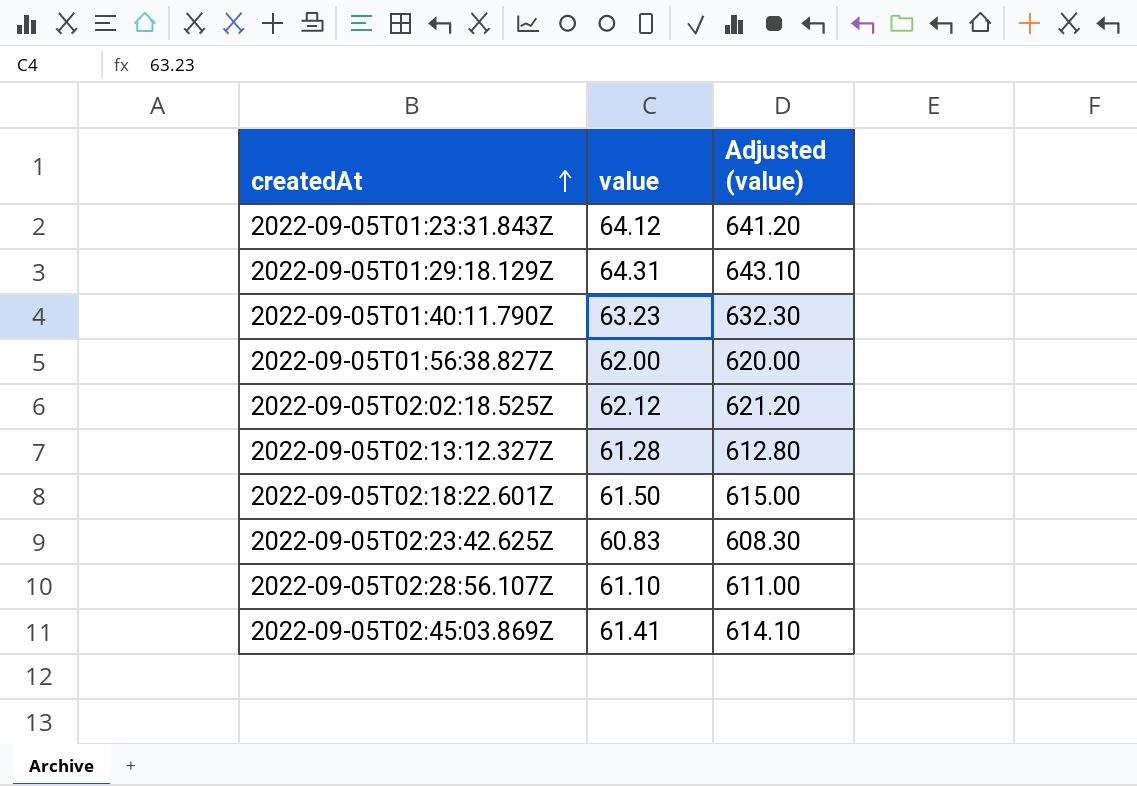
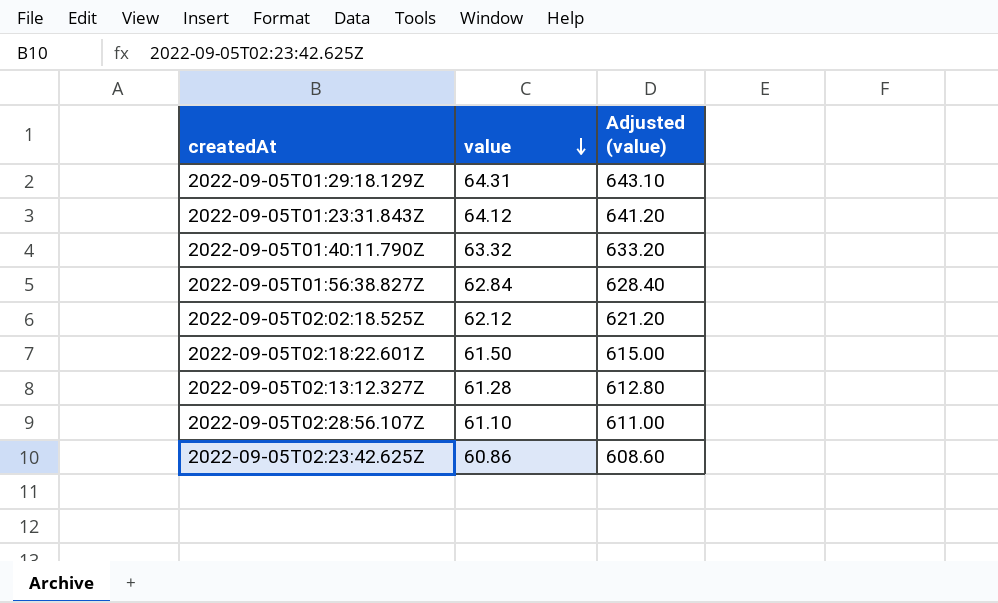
row order: createdAt ascending -> value descending
row 2022-09-05T02:45:03.869Z: 61.41 | 614.10 -> none
2022-09-05T01:40:11.790Z | value: 63.23 -> 63.32
2022-09-05T01:40:11.790Z | Adjusted (value): 632.30 -> 633.20
2022-09-05T01:56:38.827Z | value: 62.00 -> 62.84
2022-09-05T01:56:38.827Z | Adjusted (value): 620.00 -> 628.40
2022-09-05T02:23:42.625Z | value: 60.83 -> 60.86
2022-09-05T02:23:42.625Z | Adjusted (value): 608.30 -> 608.60

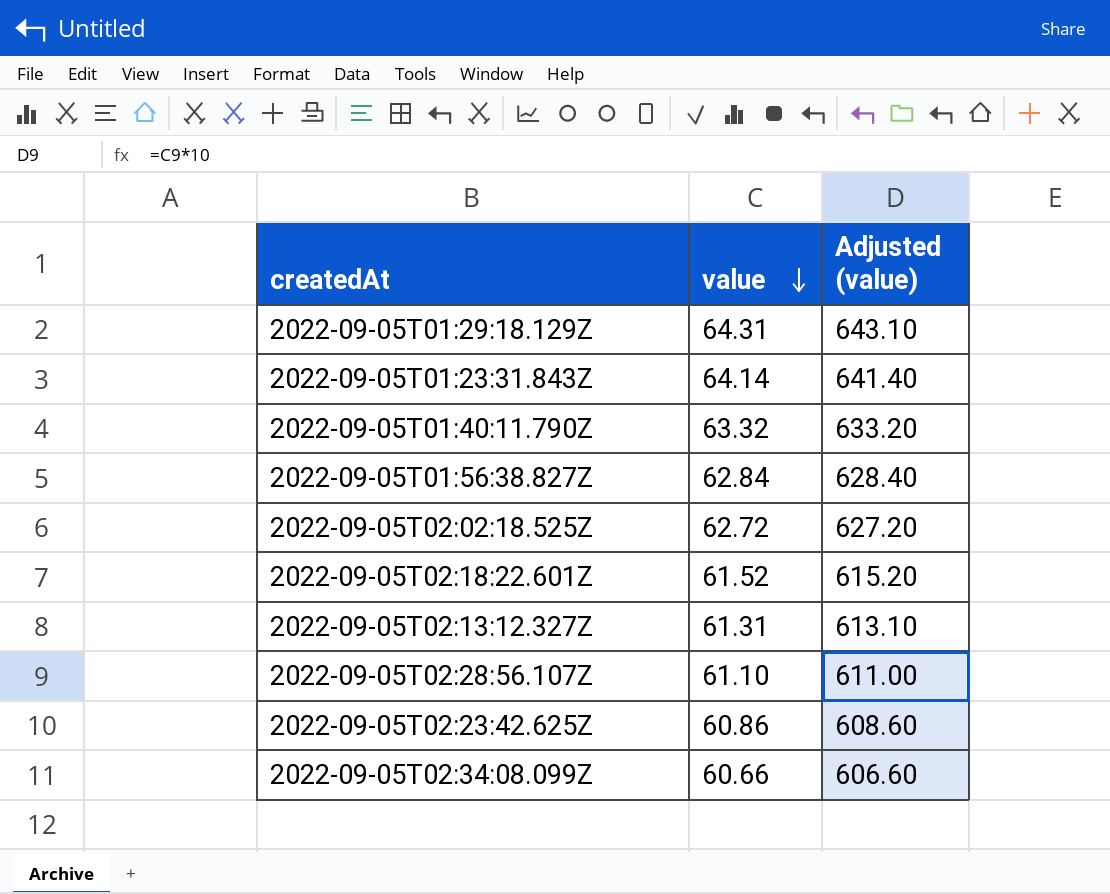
2022-09-05T01:23:31.843Z | value: 64.12 -> 64.14
2022-09-05T01:23:31.843Z | Adjusted (value): 641.20 -> 641.40
2022-09-05T02:02:18.525Z | value: 62.12 -> 62.72
2022-09-05T02:02:18.525Z | Adjusted (value): 621.20 -> 627.20
2022-09-05T02:18:22.601Z | value: 61.50 -> 61.52
2022-09-05T02:18:22.601Z | Adjusted (value): 615.00 -> 615.20
2022-09-05T02:13:12.327Z | value: 61.28 -> 61.31
2022-09-05T02:13:12.327Z | Adjusted (value): 612.80 -> 613.10
row 2022-09-05T02:34:08.099Z: none -> 60.66 | 606.60

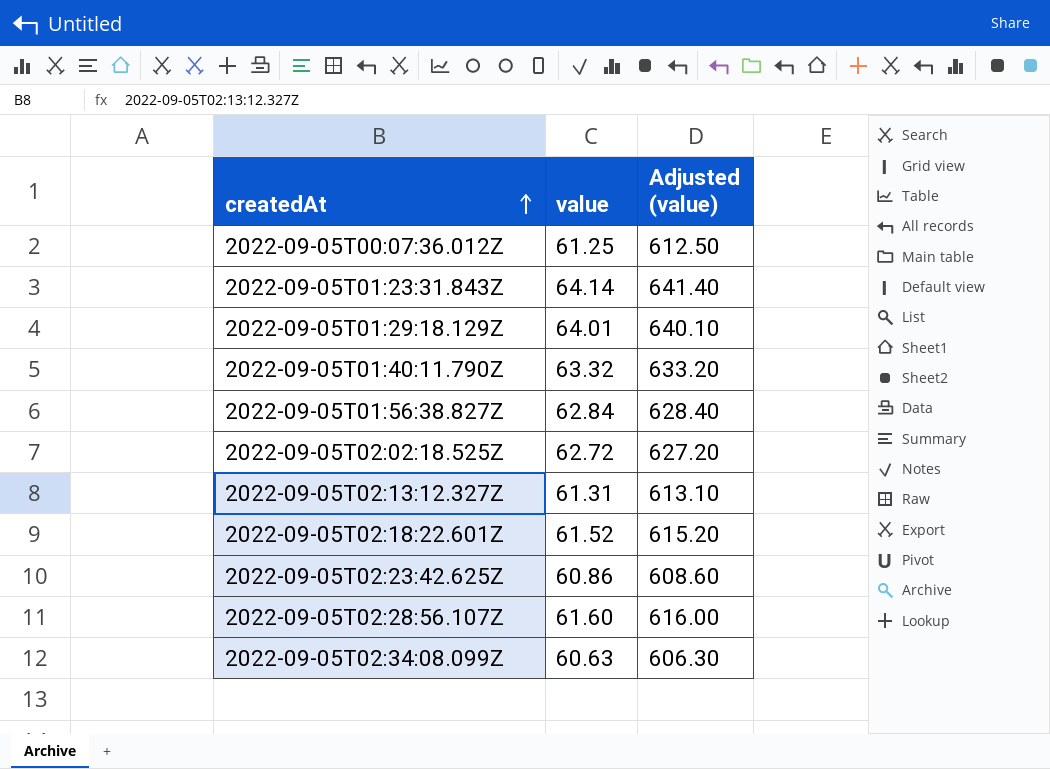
row order: value descending -> createdAt ascending
row 2022-09-05T00:07:36.012Z: none -> 61.25 | 612.50
2022-09-05T01:29:18.129Z | value: 64.31 -> 64.01
2022-09-05T01:29:18.129Z | Adjusted (value): 643.10 -> 640.10
2022-09-05T02:28:56.107Z | value: 61.10 -> 61.60
2022-09-05T02:28:56.107Z | Adjusted (value): 611.00 -> 616.00
2022-09-05T02:34:08.099Z | value: 60.66 -> 60.63
2022-09-05T02:34:08.099Z | Adjusted (value): 606.60 -> 606.30

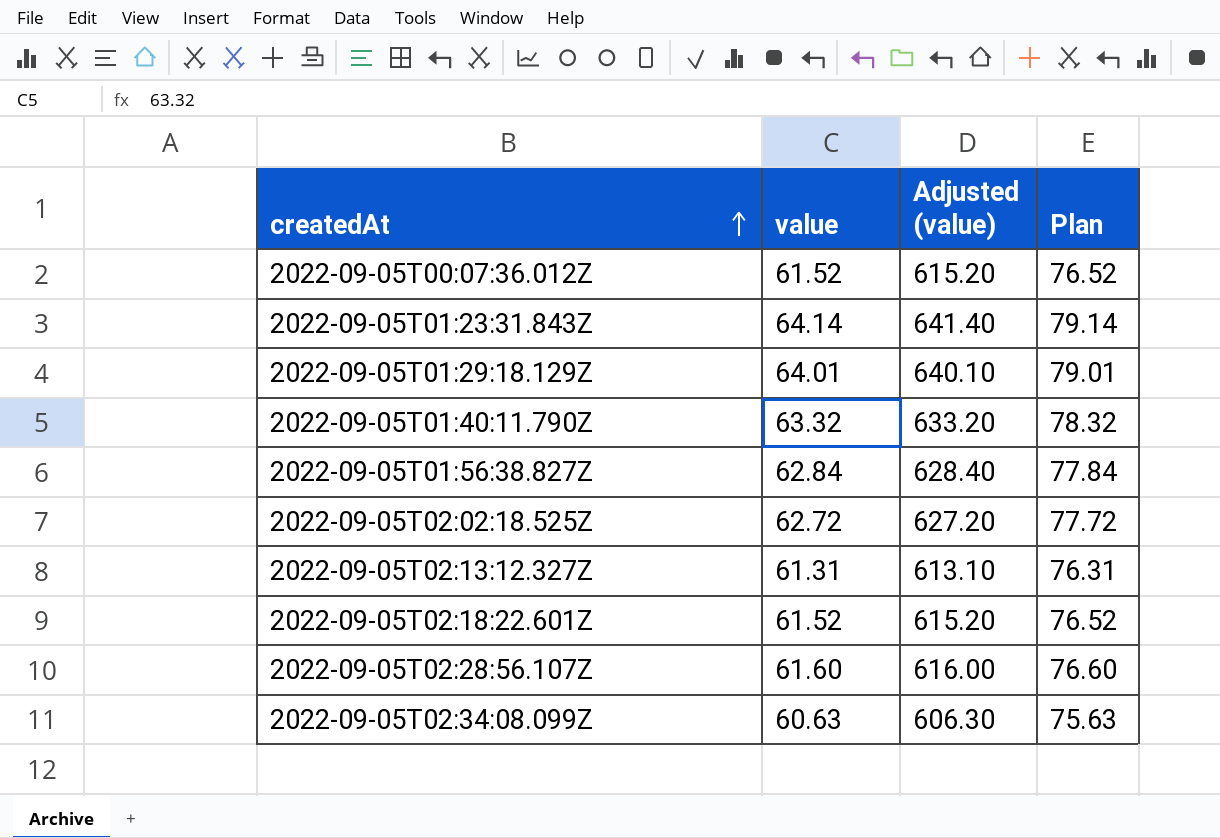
column Plan | formula: none -> [value] + 15
row 2022-09-05T02:23:42.625Z: 60.86 | 608.60 -> none
2022-09-05T00:07:36.012Z | value: 61.25 -> 61.52
2022-09-05T00:07:36.012Z | Adjusted (value): 612.50 -> 615.20

